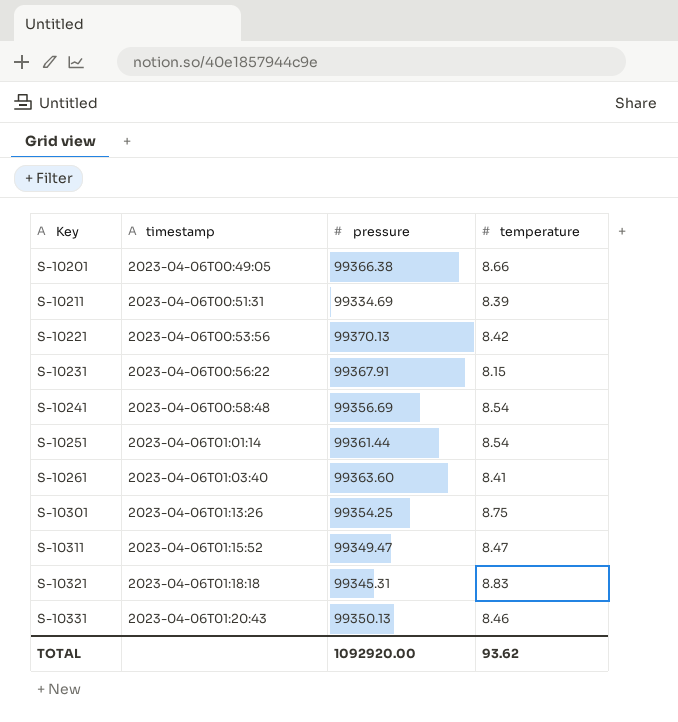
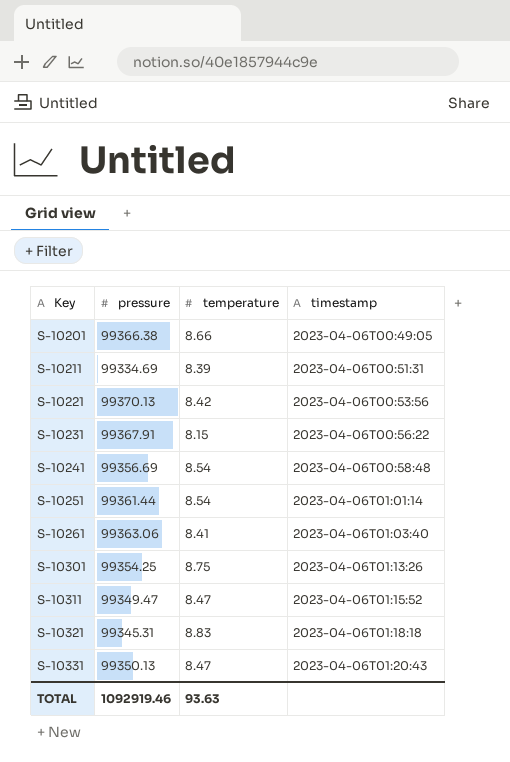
column timestamp | position: 2 -> 4
S-10261 | pressure: 99363.60 -> 99363.06
S-10331 | temperature: 8.46 -> 8.47
TOTAL | pressure: 1092920.00 -> 1092919.46
TOTAL | temperature: 93.62 -> 93.63

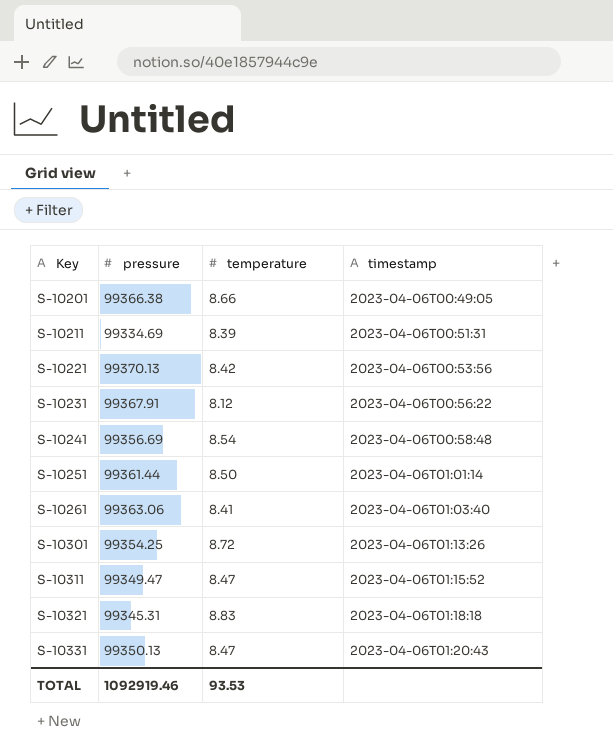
S-10231 | temperature: 8.15 -> 8.12
S-10251 | temperature: 8.54 -> 8.50
S-10301 | temperature: 8.75 -> 8.72
TOTAL | temperature: 93.63 -> 93.53

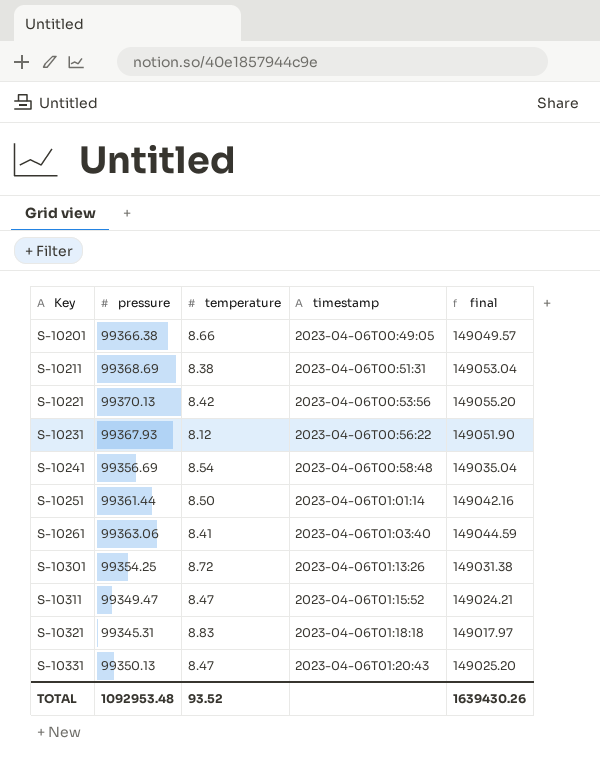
column final | formula: none -> [pressure] * 1.5
S-10211 | pressure: 99334.69 -> 99368.69
S-10211 | temperature: 8.39 -> 8.38
S-10231 | pressure: 99367.91 -> 99367.93
TOTAL | pressure: 1092919.46 -> 1092953.48
TOTAL | temperature: 93.53 -> 93.52

